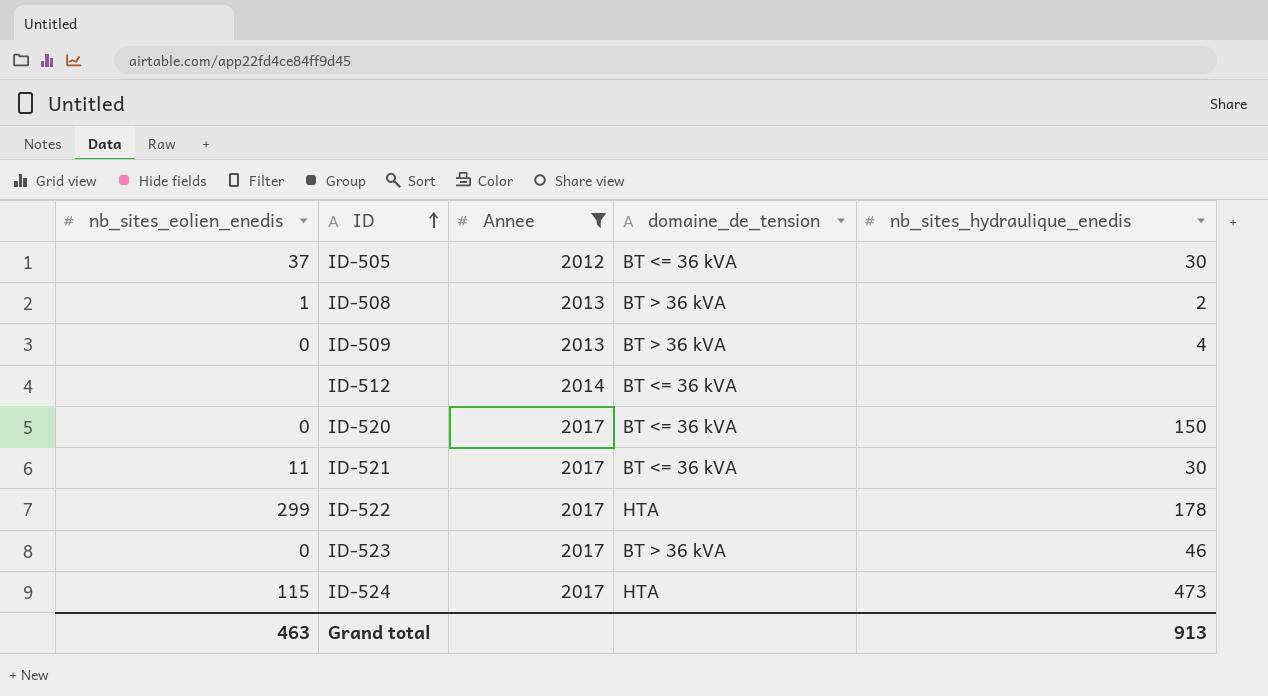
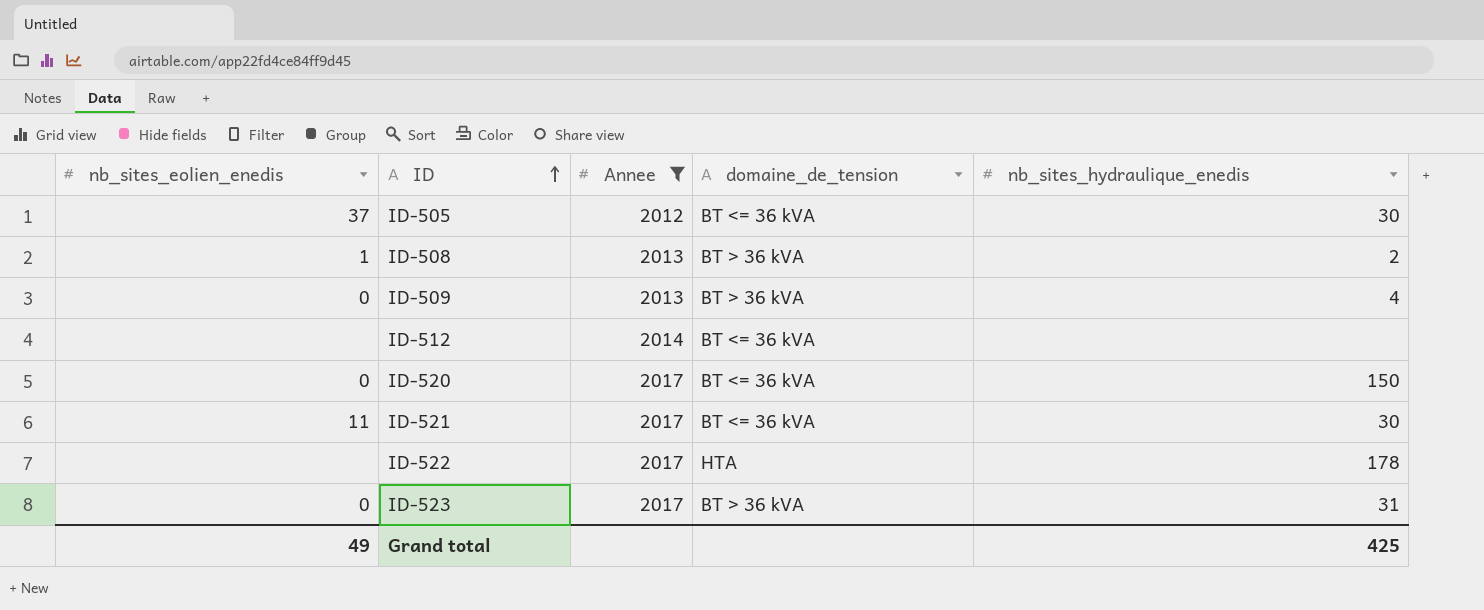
row ID-524: 115 | 2017 | HTA | 473 -> none
ID-522 | nb_sites_eolien_enedis: 299 -> none
ID-523 | nb_sites_hydraulique_enedis: 46 -> 31
Grand total | nb_sites_eolien_enedis: 463 -> 49
Grand total | nb_sites_hydraulique_enedis: 913 -> 425

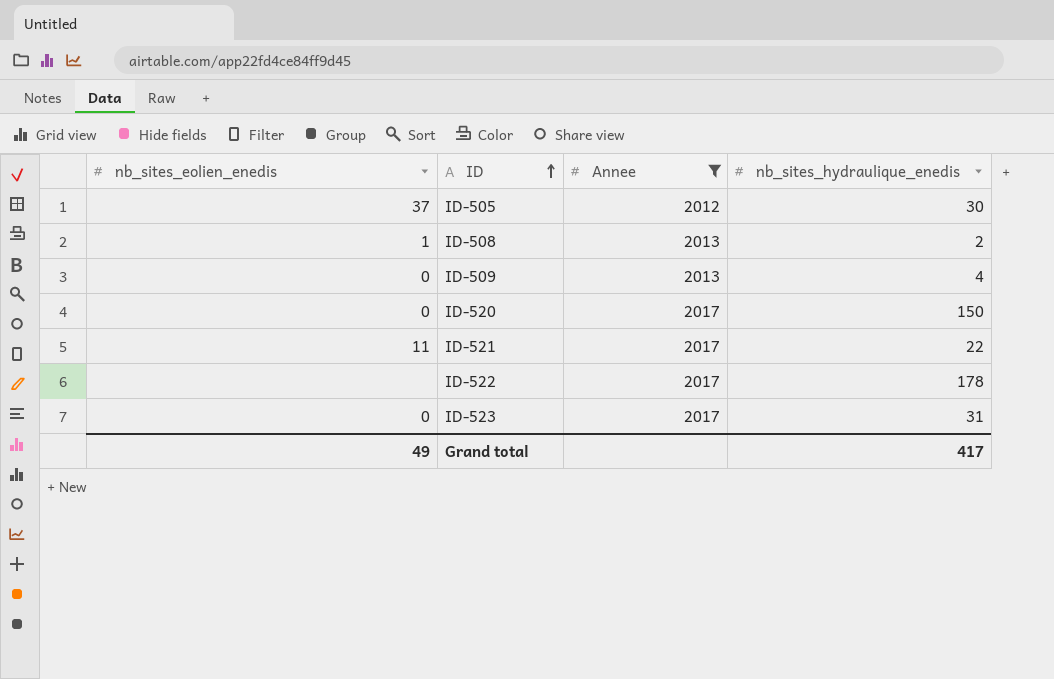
column domaine_de_tension | position: 4 -> none
row ID-512: none | 2014 | BT <= 36 kVA | none -> none
ID-521 | nb_sites_hydraulique_enedis: 30 -> 22
Grand total | nb_sites_hydraulique_enedis: 425 -> 417

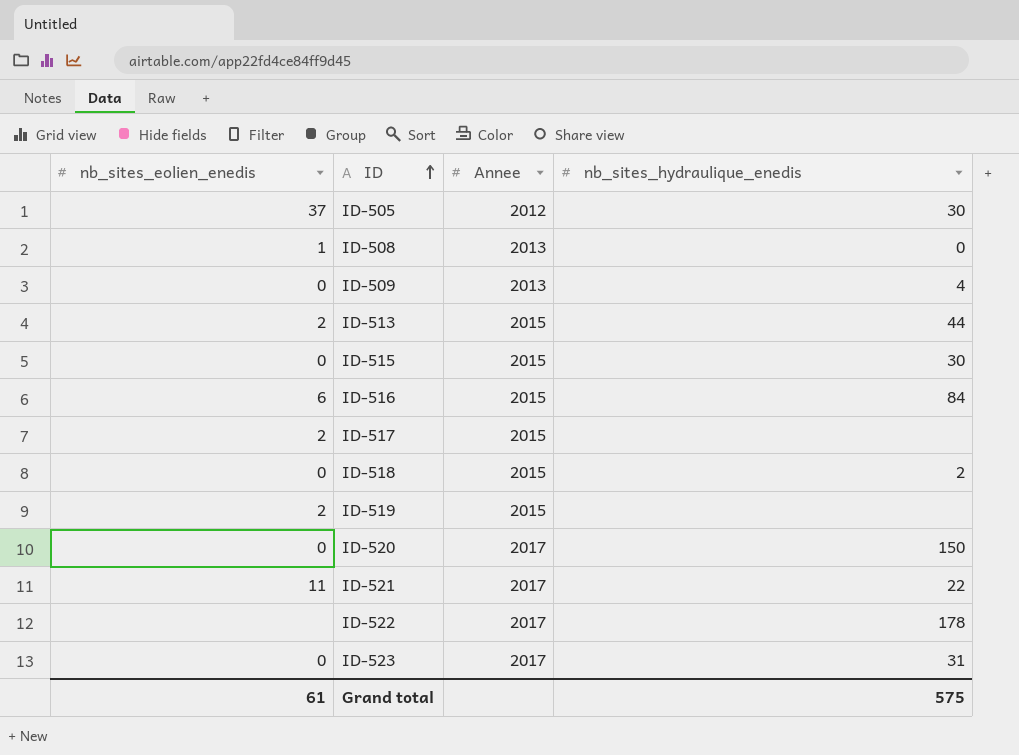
filter: Annee != 2015 -> none
ID-508 | nb_sites_hydraulique_enedis: 2 -> 0
Grand total | nb_sites_eolien_enedis: 49 -> 61
Grand total | nb_sites_hydraulique_enedis: 417 -> 575

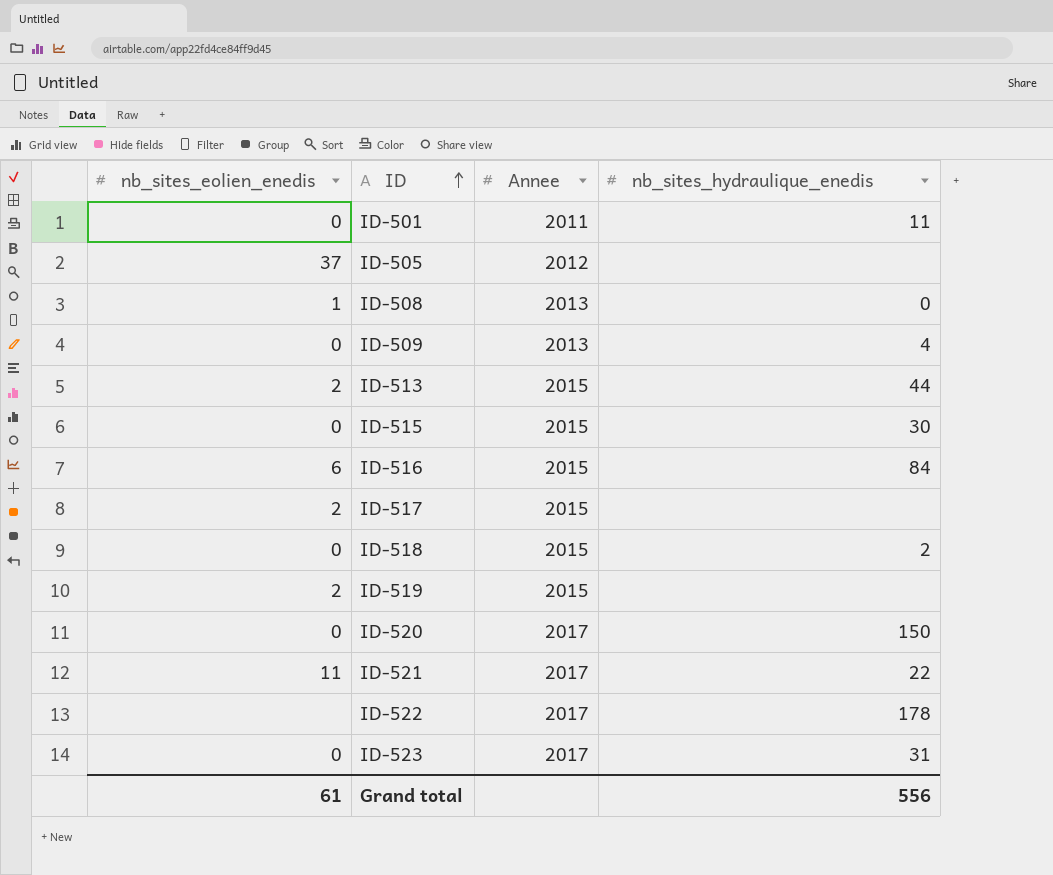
row ID-501: none -> 0 | 2011 | 11
ID-505 | nb_sites_hydraulique_enedis: 30 -> none
Grand total | nb_sites_hydraulique_enedis: 575 -> 556

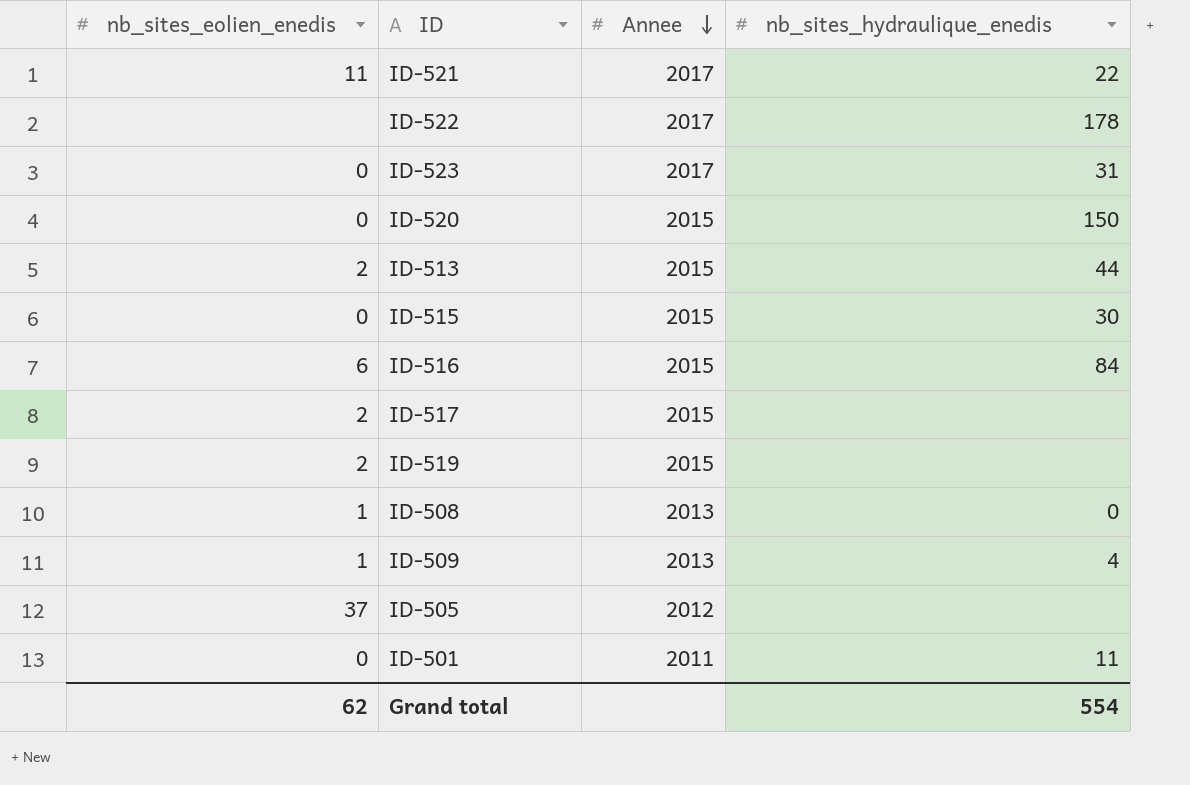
row order: ID ascending -> Annee descending
row ID-518: 0 | 2015 | 2 -> none
ID-520 | Annee: 2017 -> 2015
ID-509 | nb_sites_eolien_enedis: 0 -> 1
Grand total | nb_sites_eolien_enedis: 61 -> 62
Grand total | nb_sites_hydraulique_enedis: 556 -> 554

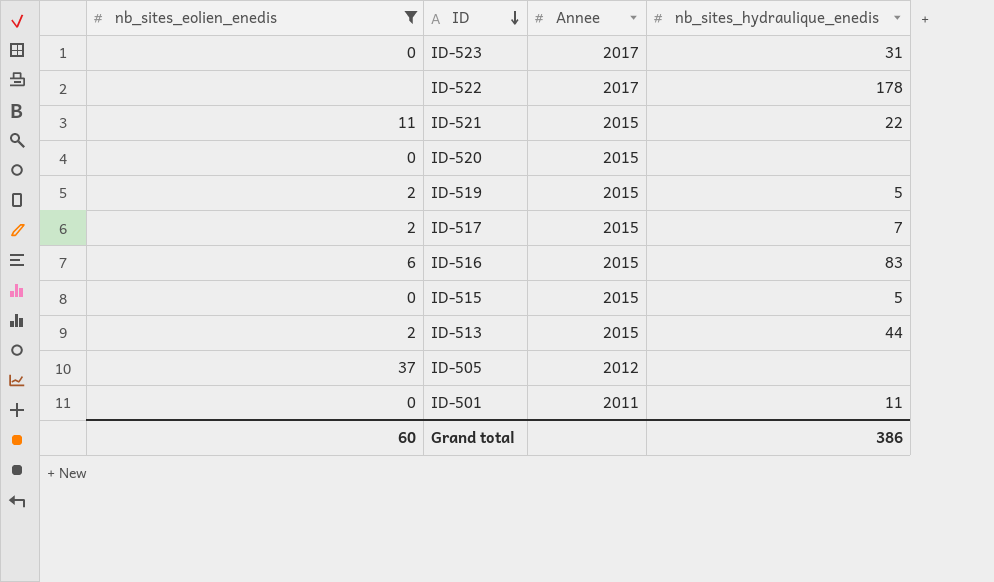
filter: none -> nb_sites_eolien_enedis != 1
row order: Annee descending -> ID descending
ID-521 | Annee: 2017 -> 2015
ID-520 | nb_sites_hydraulique_enedis: 150 -> none
ID-519 | nb_sites_hydraulique_enedis: none -> 5
ID-517 | nb_sites_hydraulique_enedis: none -> 7
ID-516 | nb_sites_hydraulique_enedis: 84 -> 83
ID-515 | nb_sites_hydraulique_enedis: 30 -> 5
Grand total | nb_sites_eolien_enedis: 62 -> 60
Grand total | nb_sites_hydraulique_enedis: 554 -> 386

